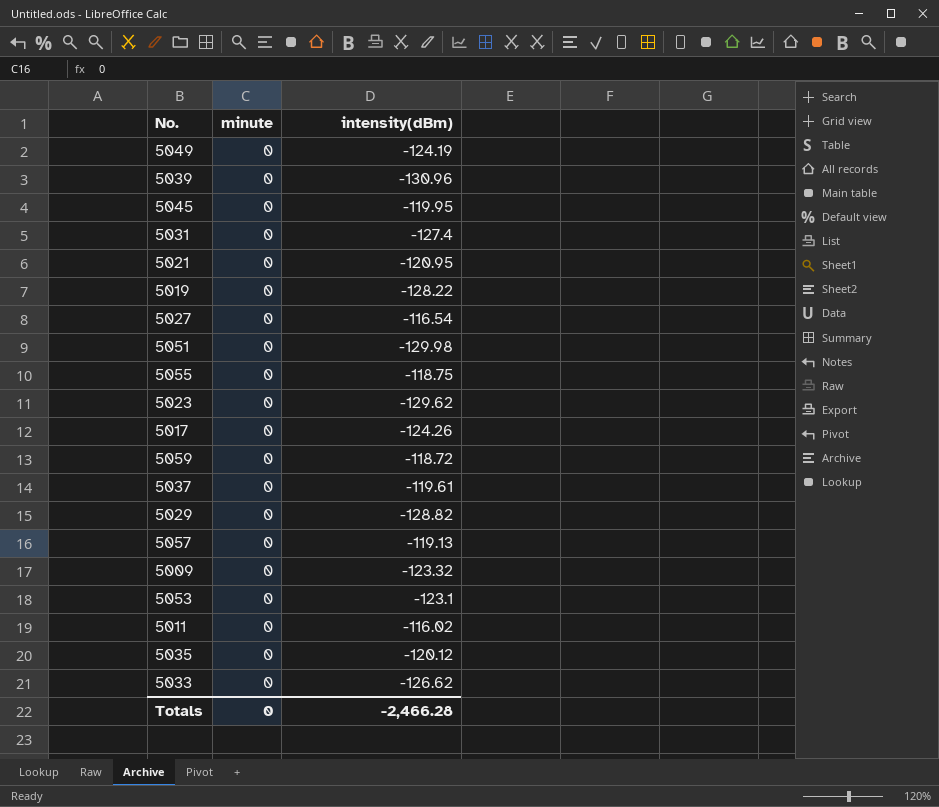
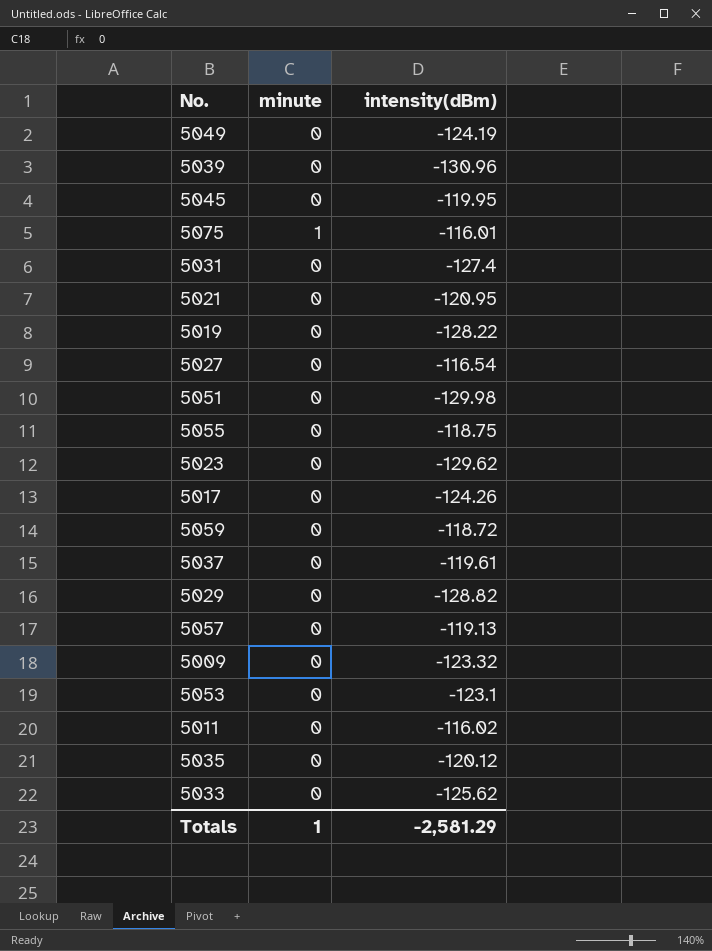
row 5075: none -> 1 | -116.01
5033 | intensity(dBm): -126.62 -> -125.62
Totals | minute: 0 -> 1
Totals | intensity(dBm): -2,466.28 -> -2,581.29

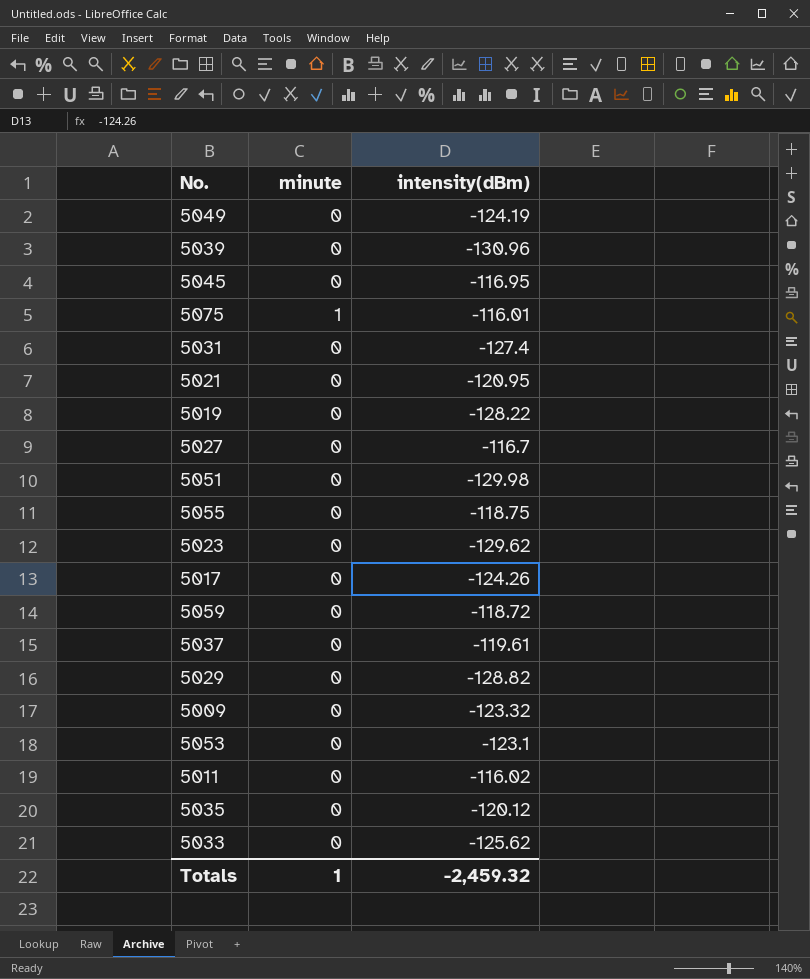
row 5057: 0 | -119.13 -> none
5045 | intensity(dBm): -119.95 -> -116.95
5027 | intensity(dBm): -116.54 -> -116.7
Totals | intensity(dBm): -2,581.29 -> -2,459.32

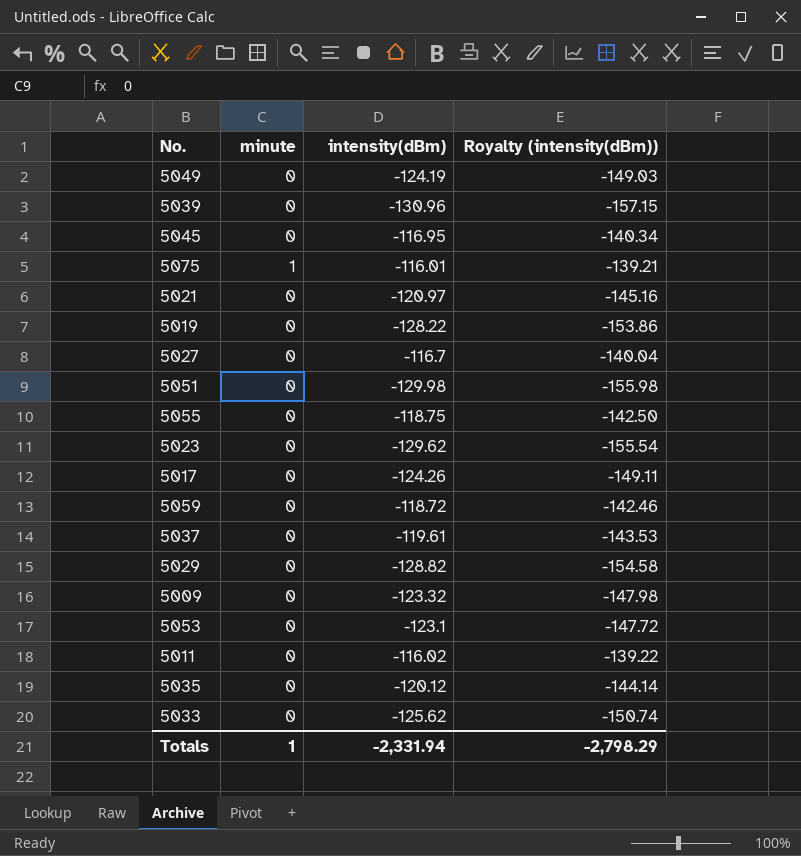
column Royalty (intensity(dBm)) | formula: none -> [intensity(dBm)] * 1.2
row 5031: 0 | -127.4 -> none
5021 | intensity(dBm): -120.95 -> -120.97
Totals | intensity(dBm): -2,459.32 -> -2,331.94

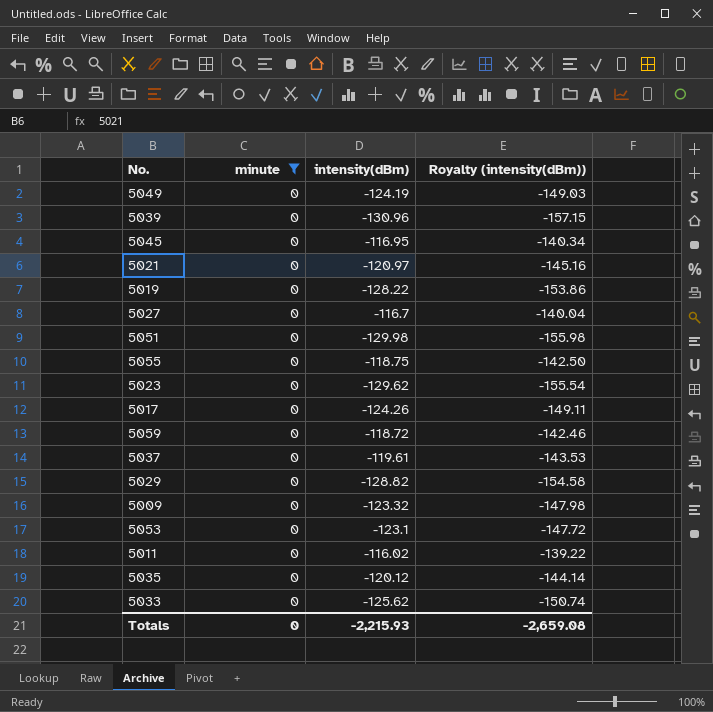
filter: none -> minute = 0
Totals | minute: 1 -> 0
Totals | intensity(dBm): -2,331.94 -> -2,215.93
Totals | Royalty (intensity(dBm)): -2,798.29 -> -2,659.08

